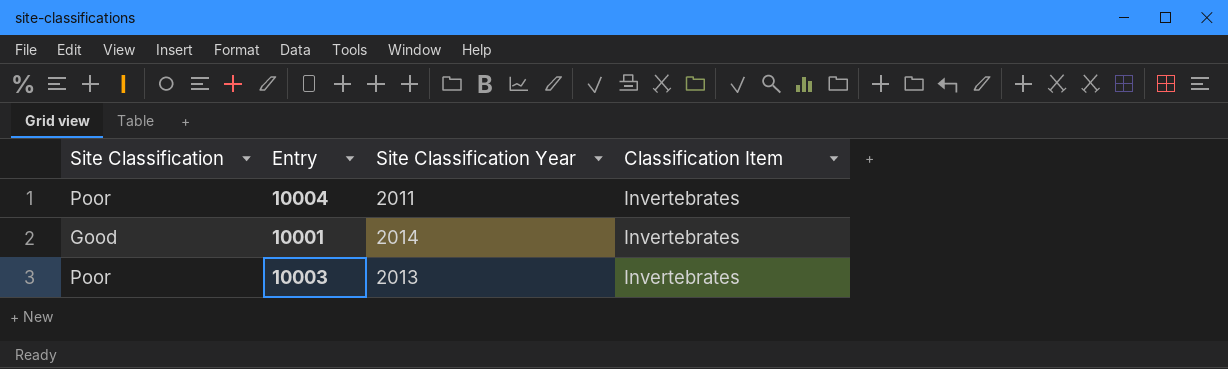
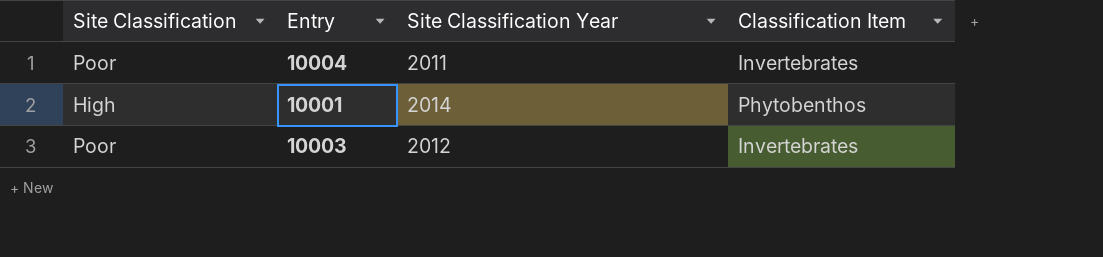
10001 | Site Classification: Good -> High
10001 | Classification Item: Invertebrates -> Phytobenthos
10003 | Site Classification Year: 2013 -> 2012

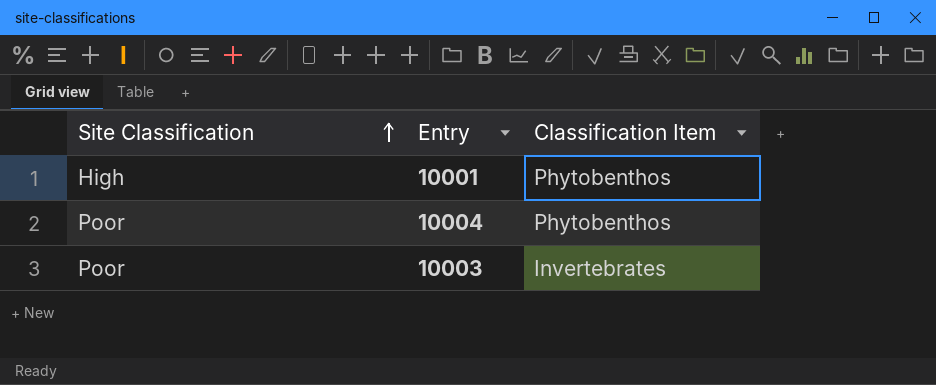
row order: none -> Site Classification ascending
column Site Classification Year | position: 3 -> none
10004 | Classification Item: Invertebrates -> Phytobenthos

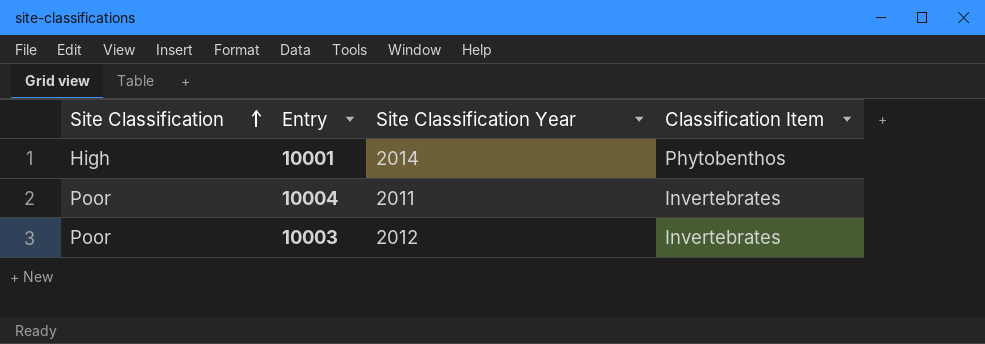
column Site Classification Year | position: none -> 3
10004 | Classification Item: Phytobenthos -> Invertebrates

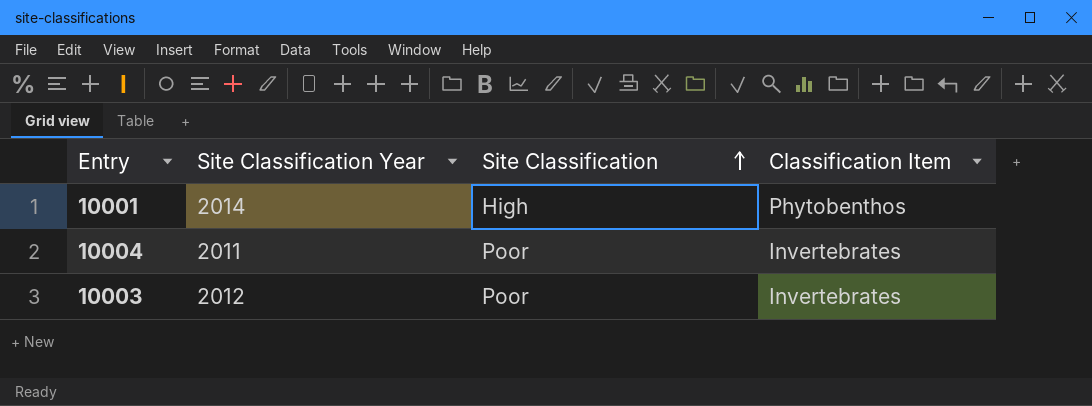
column Site Classification | position: 1 -> 3

